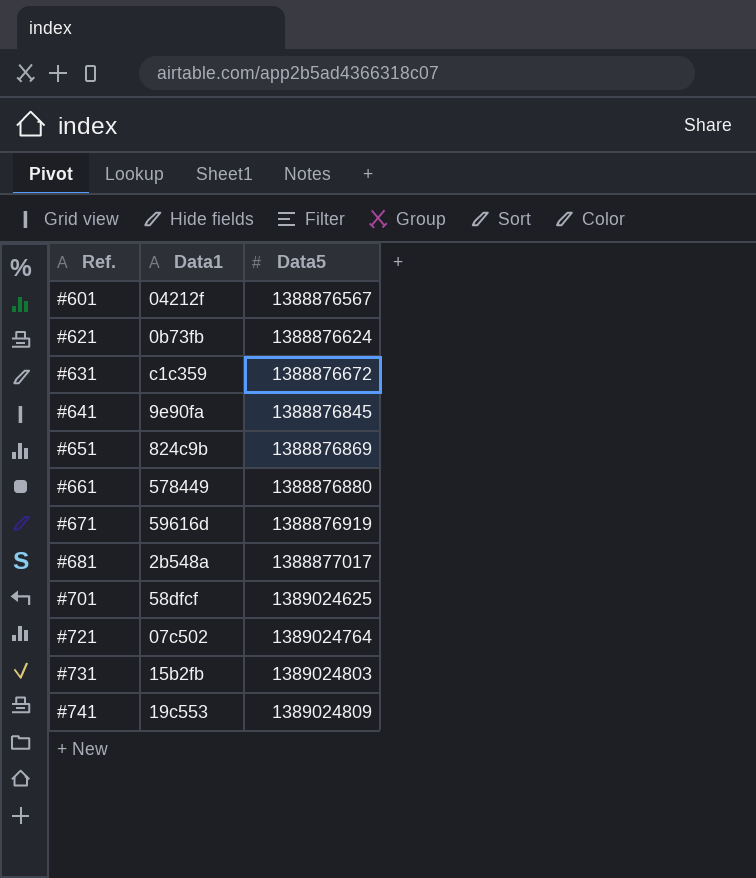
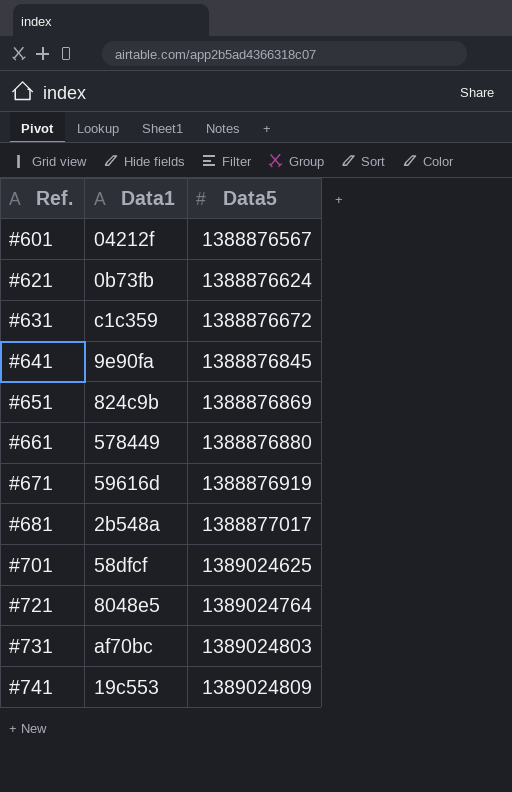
#721 | Data1: 07c502 -> 8048e5
#731 | Data1: 15b2fb -> af70bc

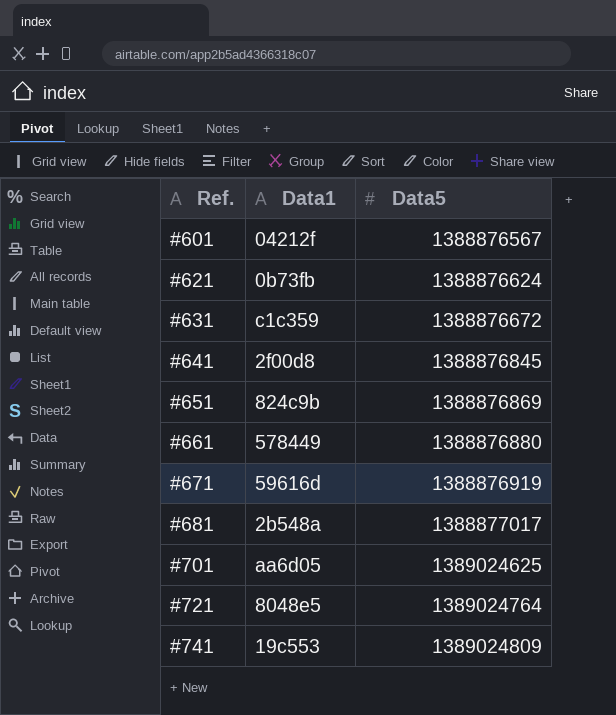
row #731: af70bc | 1389024803 -> none
#641 | Data1: 9e90fa -> 2f00d8
#701 | Data1: 58dfcf -> aa6d05

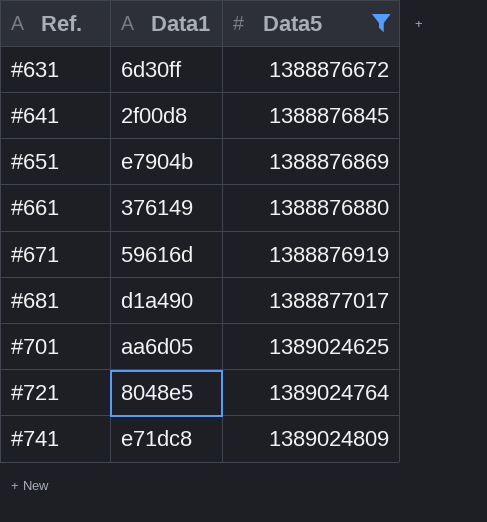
filter: none -> Data5 >= 1388876672
#631 | Data1: c1c359 -> 6d30ff
#651 | Data1: 824c9b -> e7904b
#661 | Data1: 578449 -> 376149
#681 | Data1: 2b548a -> d1a490
#741 | Data1: 19c553 -> e71dc8

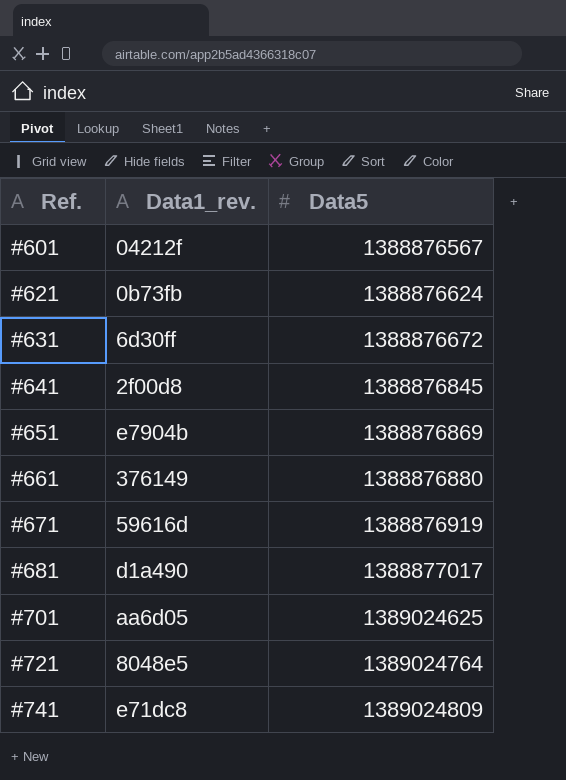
filter: Data5 >= 1388876672 -> none
column name: Data1 -> Data1_rev.

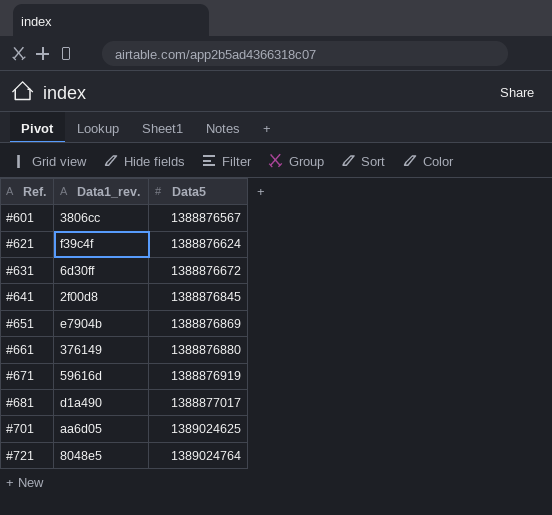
row #741: e71dc8 | 1389024809 -> none
#601 | Data1_rev.: 04212f -> 3806cc
#621 | Data1_rev.: 0b73fb -> f39c4f

